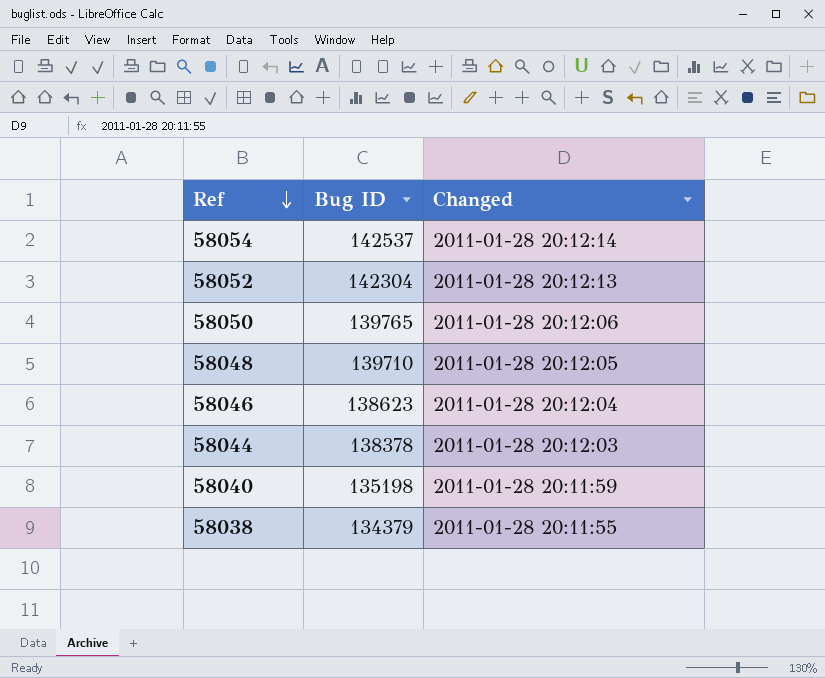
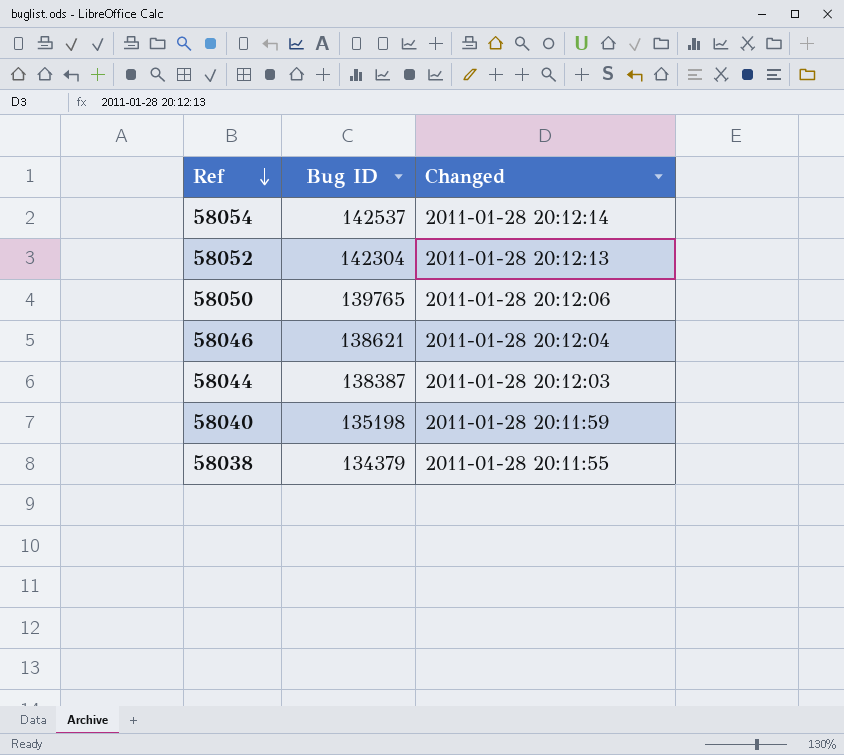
row 58048: 139710 | 2011-01-28 20:12:05 -> none
58046 | Bug ID: 138623 -> 138621
58044 | Bug ID: 138378 -> 138387

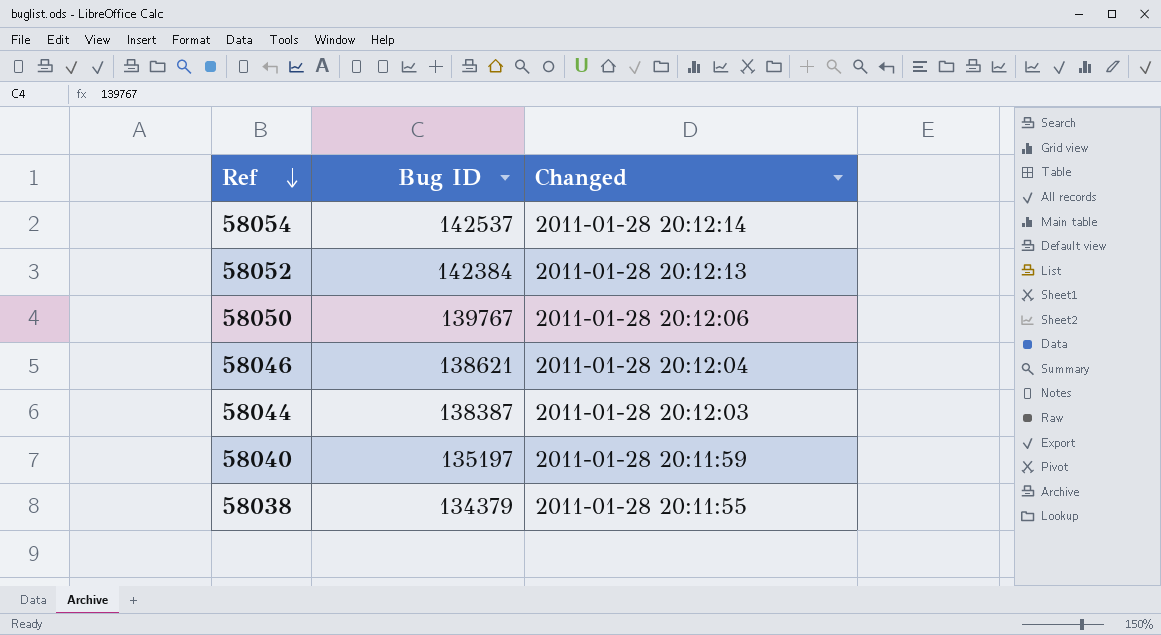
58052 | Bug ID: 142304 -> 142384
58050 | Bug ID: 139765 -> 139767
58040 | Bug ID: 135198 -> 135197

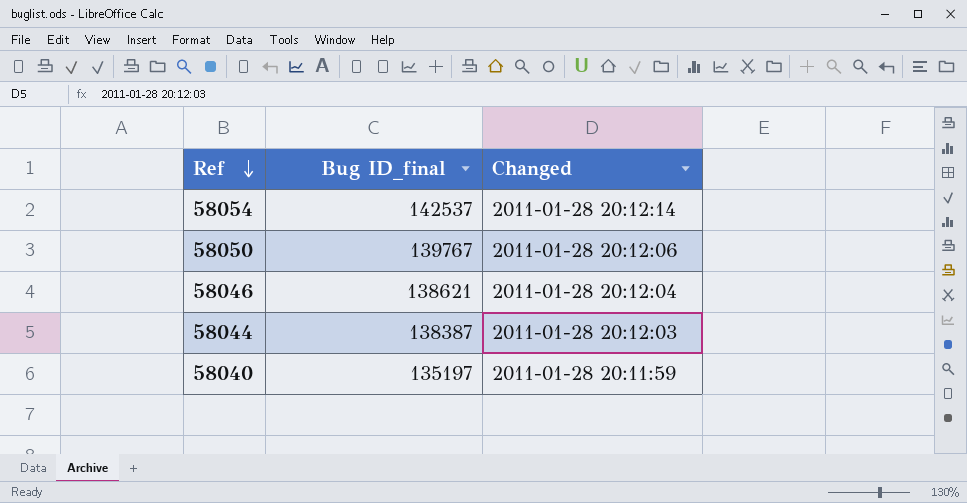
column name: Bug ID -> Bug ID_final
row 58052: 142384 | 2011-01-28 20:12:13 -> none
row 58038: 134379 | 2011-01-28 20:11:55 -> none

